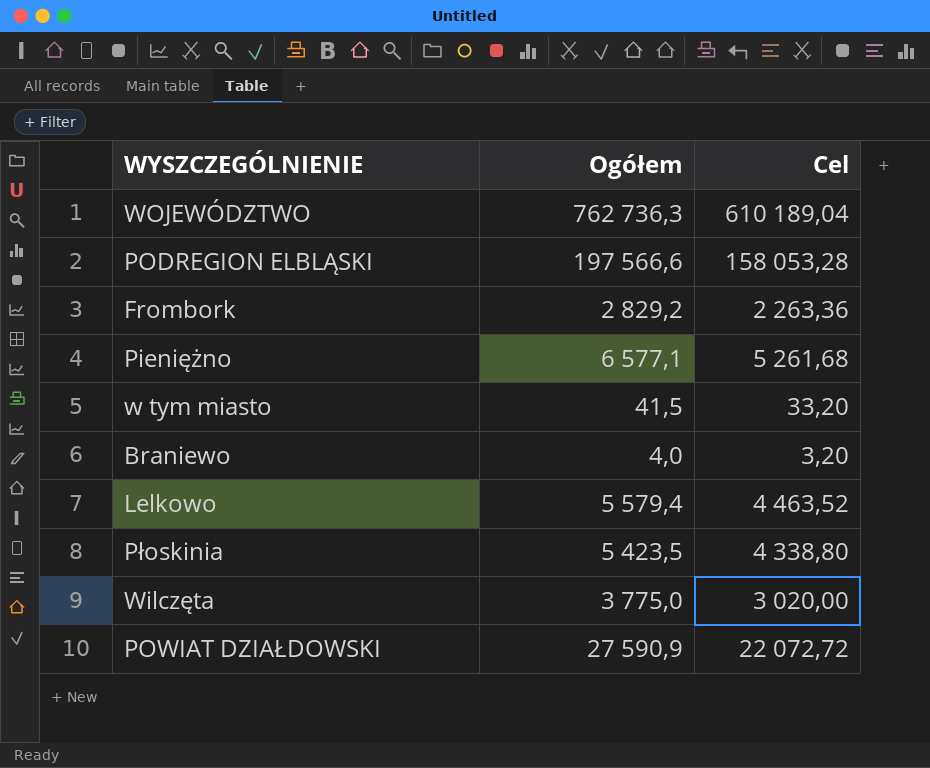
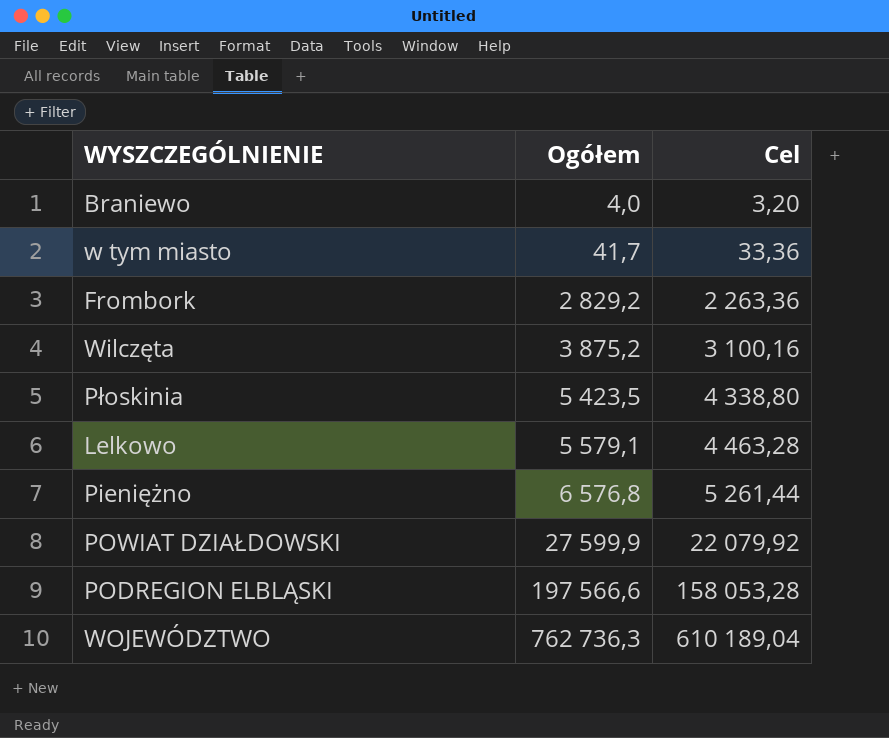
row order: none -> Ogółem ascending
w tym miasto | Ogółem: 41,5 -> 41,7
w tym miasto | Cel: 33,20 -> 33,36
Wilczęta | Ogółem: 3 775,0 -> 3 875,2
Wilczęta | Cel: 3 020,00 -> 3 100,16
Lelkowo | Ogółem: 5 579,4 -> 5 579,1
Lelkowo | Cel: 4 463,52 -> 4 463,28
Pieniężno | Ogółem: 6 577,1 -> 6 576,8
Pieniężno | Cel: 5 261,68 -> 5 261,44
POWIAT DZIAŁDOWSKI | Ogółem: 27 590,9 -> 27 599,9
POWIAT DZIAŁDOWSKI | Cel: 22 072,72 -> 22 079,92

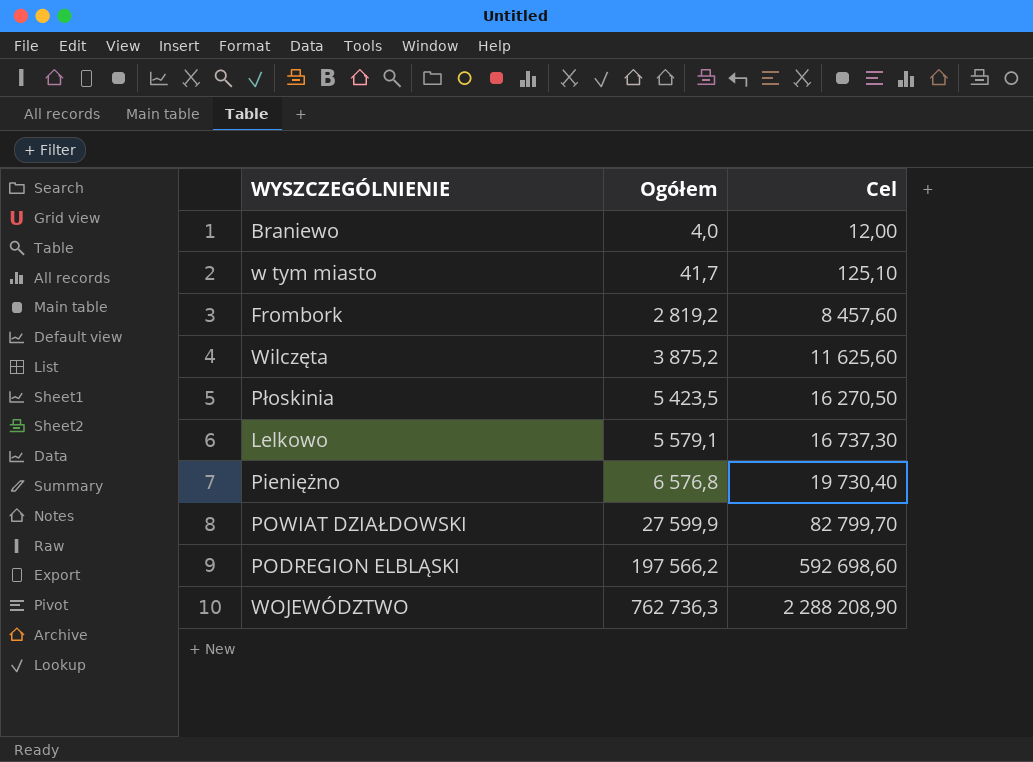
column Cel | formula: [Ogółem] * 0,8 -> [Ogółem] * 3
Frombork | Ogółem: 2 829,2 -> 2 819,2
PODREGION ELBLĄSKI | Ogółem: 197 566,6 -> 197 566,2

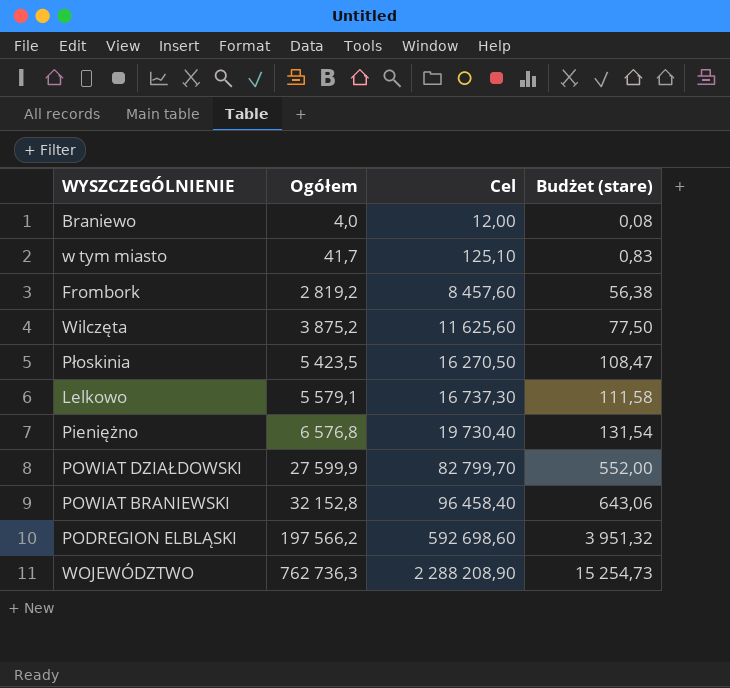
column Budżet (stare) | formula: none -> [Ogółem] * 0,02
row POWIAT BRANIEWSKI: none -> 32 152,8 | 96 458,40 | 643,06

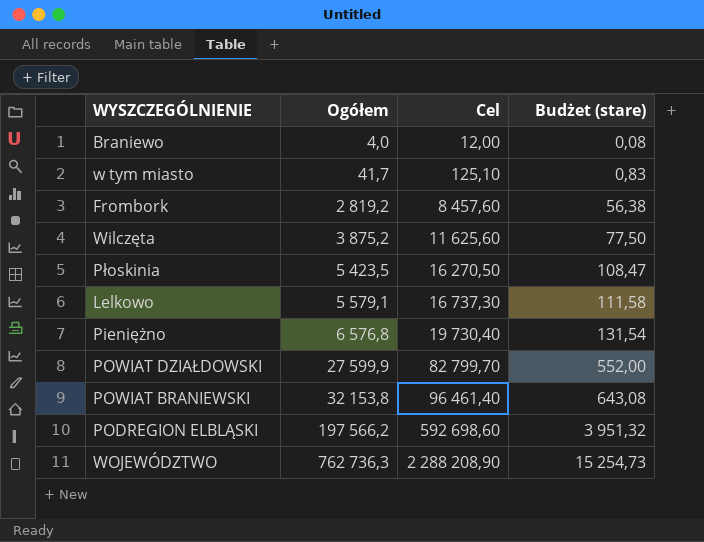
POWIAT BRANIEWSKI | Ogółem: 32 152,8 -> 32 153,8
POWIAT BRANIEWSKI | Cel: 96 458,40 -> 96 461,40
POWIAT BRANIEWSKI | Budżet (stare): 643,06 -> 643,08

